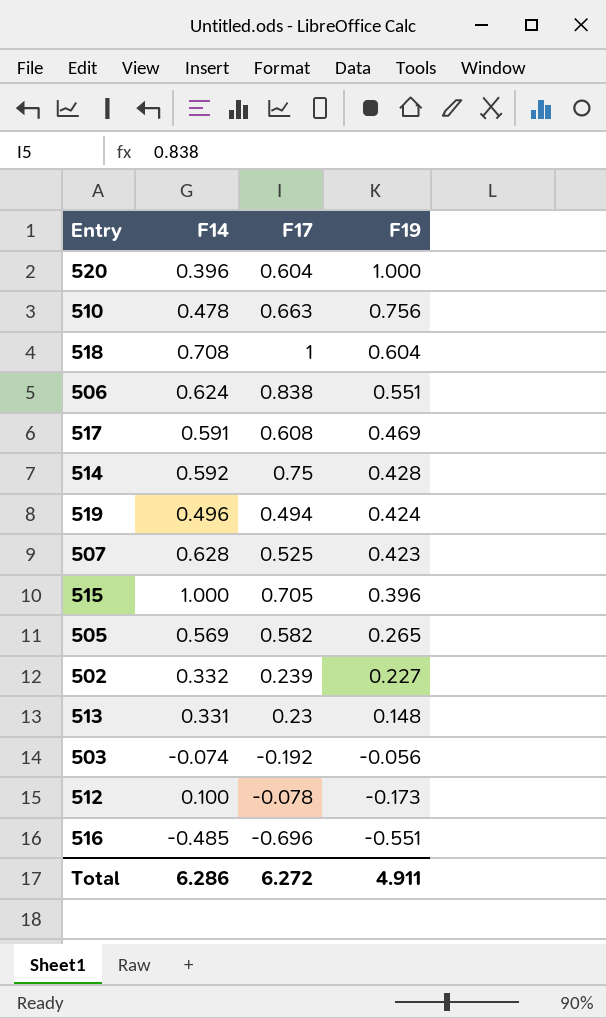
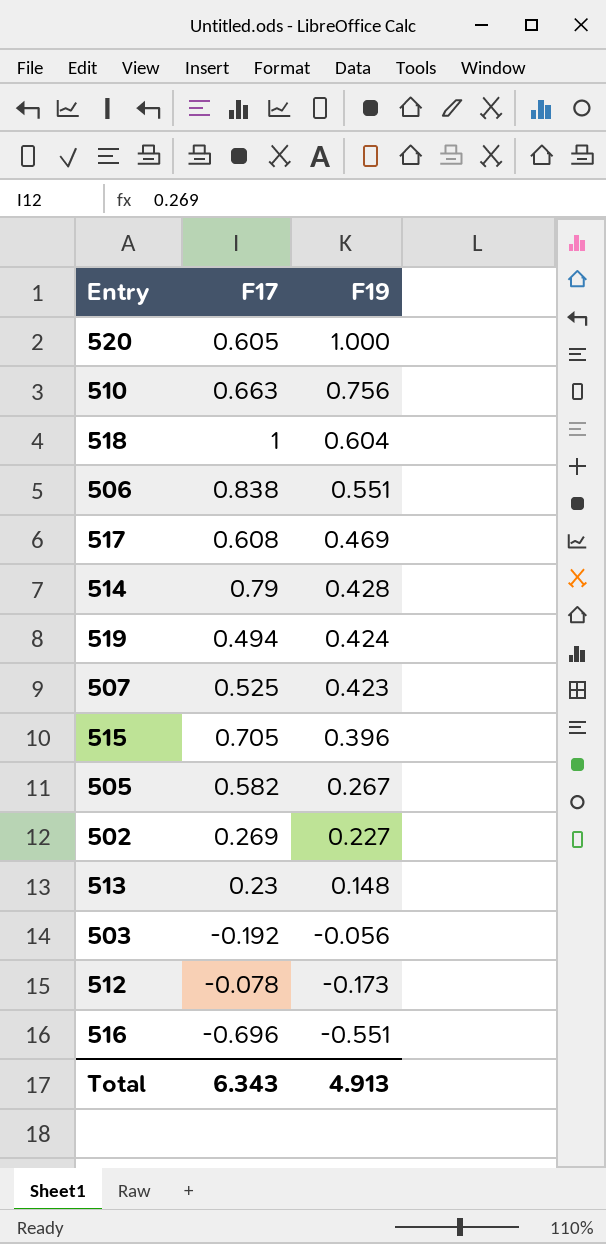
column F14 | position: 2 -> none
520 | F17: 0.604 -> 0.605
514 | F17: 0.75 -> 0.79
505 | F19: 0.265 -> 0.267
502 | F17: 0.239 -> 0.269
Total | F17: 6.272 -> 6.343
Total | F19: 4.911 -> 4.913

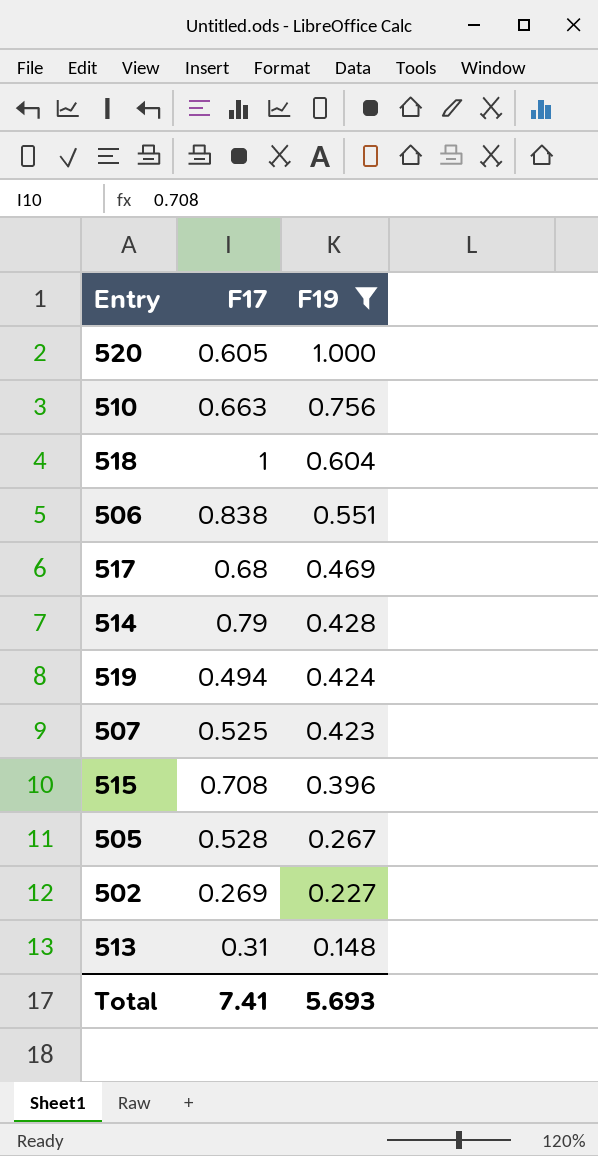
filter: none -> F19 >= 0.148
517 | F17: 0.608 -> 0.68
515 | F17: 0.705 -> 0.708
505 | F17: 0.582 -> 0.528
513 | F17: 0.23 -> 0.31
Total | F17: 6.343 -> 7.41
Total | F19: 4.913 -> 5.693

